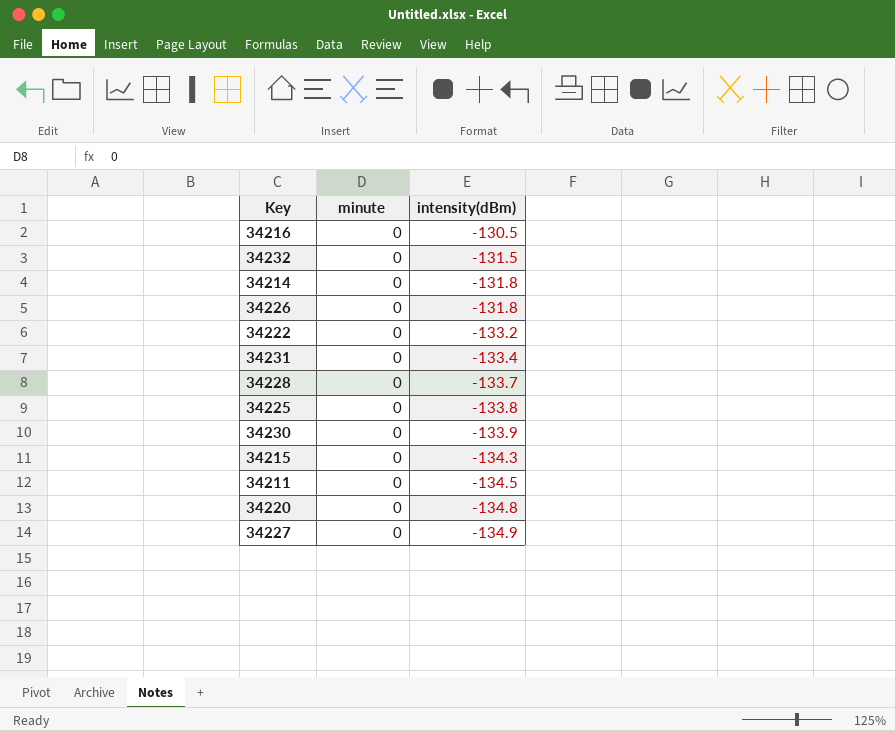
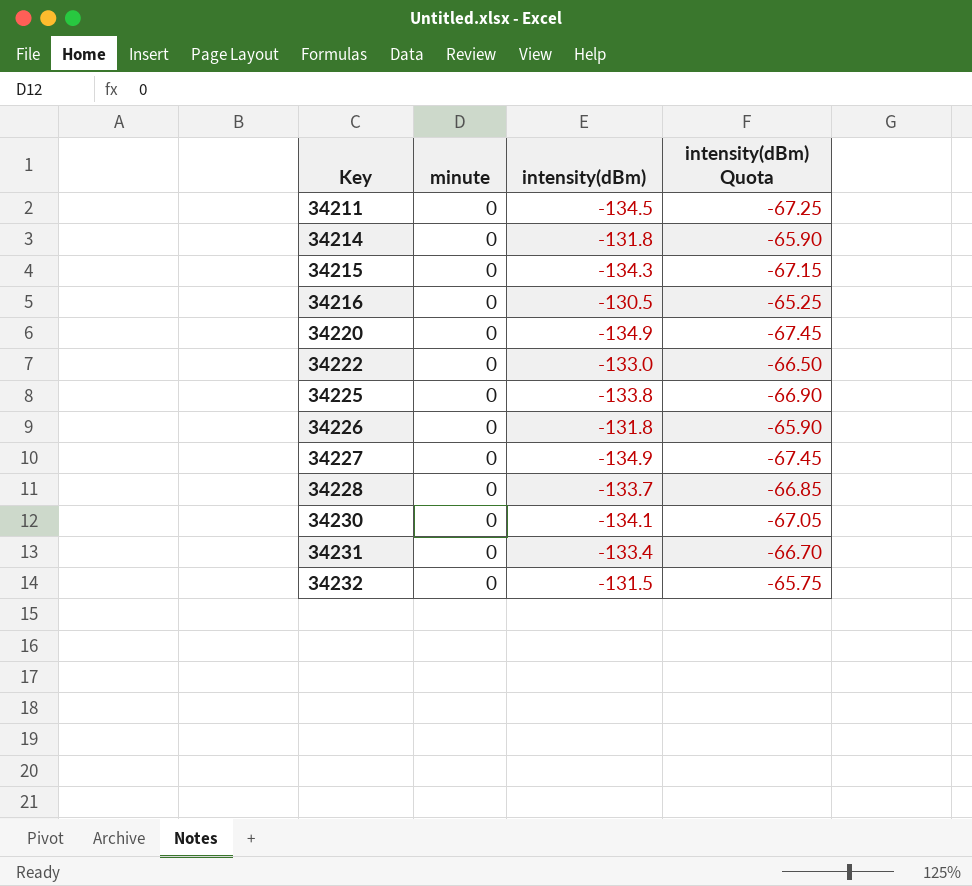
row order: intensity(dBm) descending -> Key ascending
column intensity(dBm) Quota | formula: none -> [intensity(dBm)] * 0.5
34220 | intensity(dBm): -134.8 -> -134.9
34222 | intensity(dBm): -133.2 -> -133.0
34230 | intensity(dBm): -133.9 -> -134.1

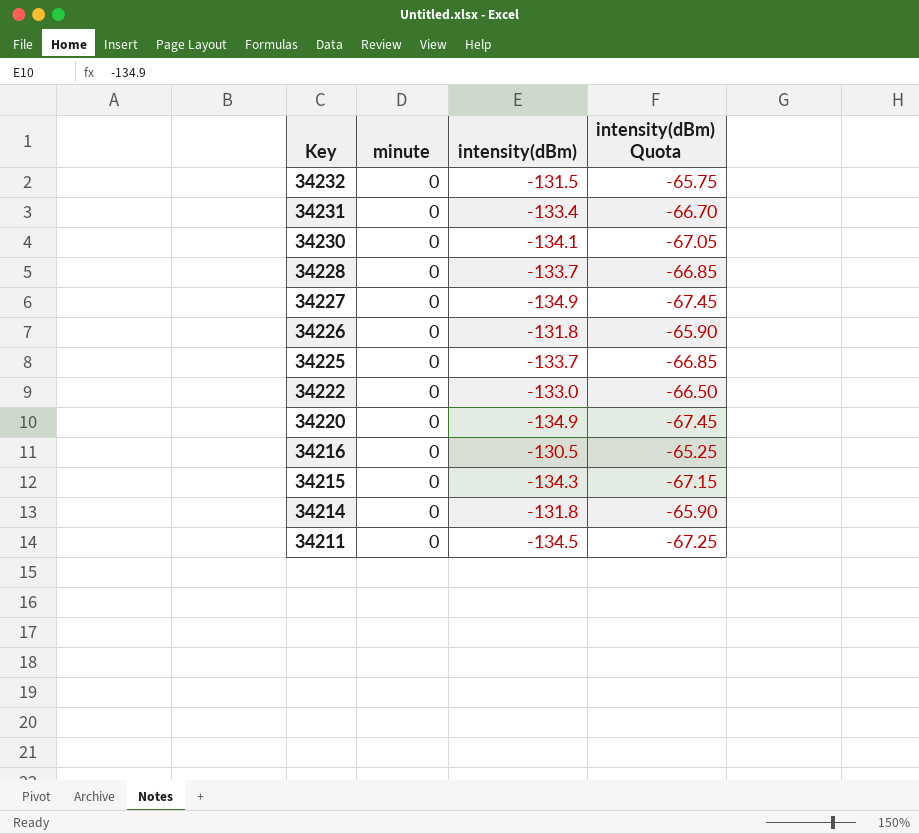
row order: Key ascending -> Key descending
34225 | intensity(dBm): -133.8 -> -133.7
34225 | intensity(dBm) Quota: -66.90 -> -66.85

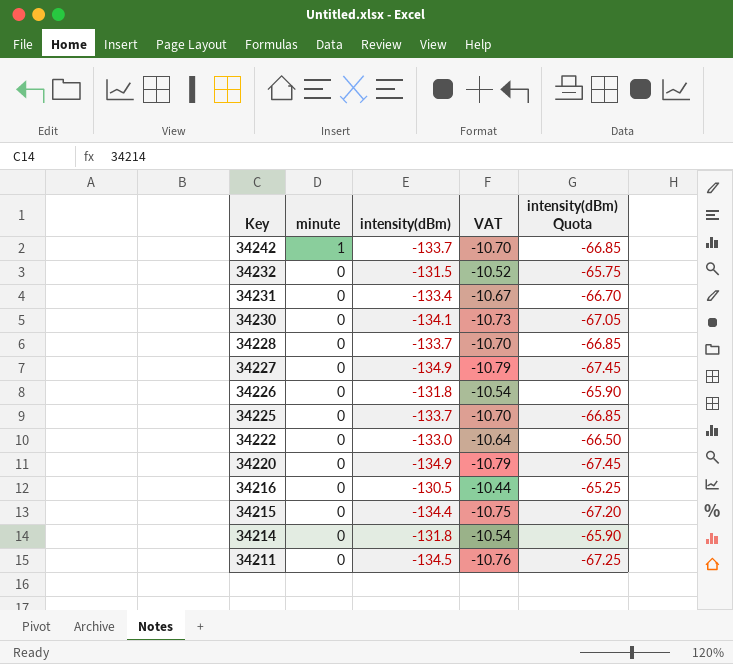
column VAT | formula: none -> [intensity(dBm)] * 0.08
row 34242: none -> 1 | -133.7 | -10.70 | -66.85
34215 | intensity(dBm): -134.3 -> -134.4
34215 | intensity(dBm) Quota: -67.15 -> -67.20

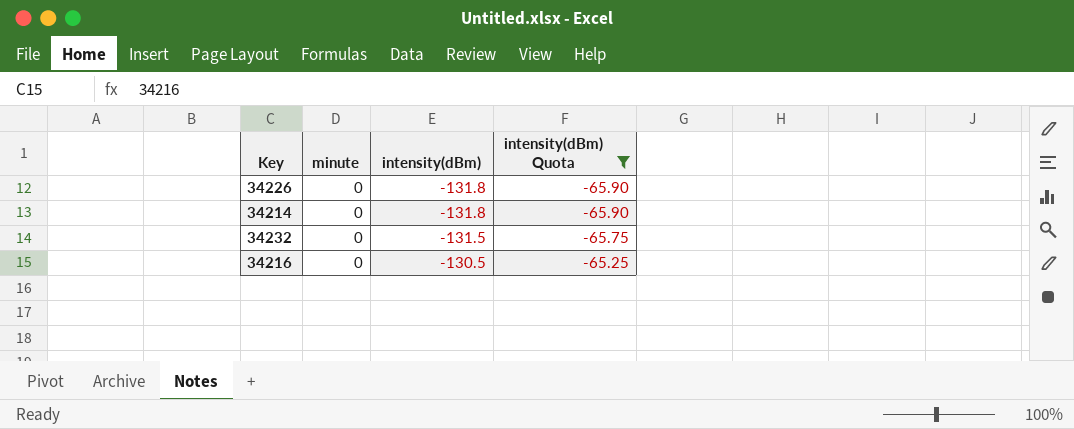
filter: none -> intensity(dBm) Quota >= -65.90
row order: Key descending -> intensity(dBm) ascending
column VAT | formula: [intensity(dBm)] * 0.08 -> none

